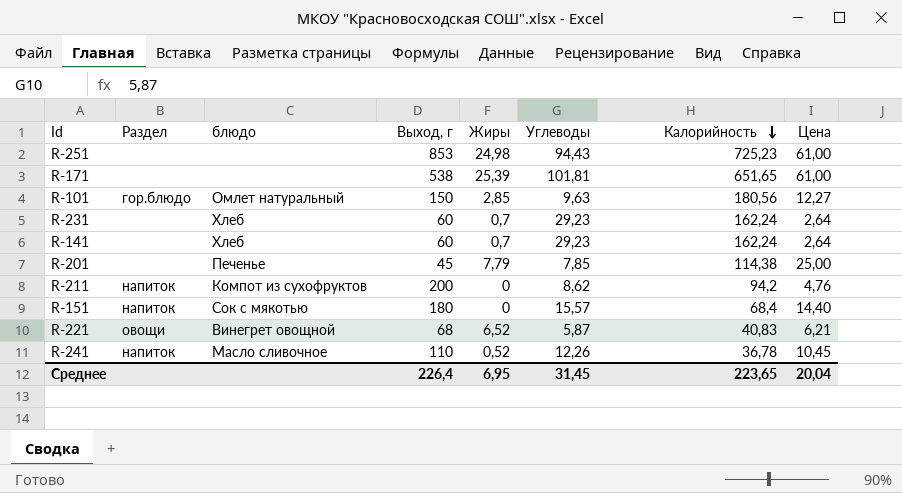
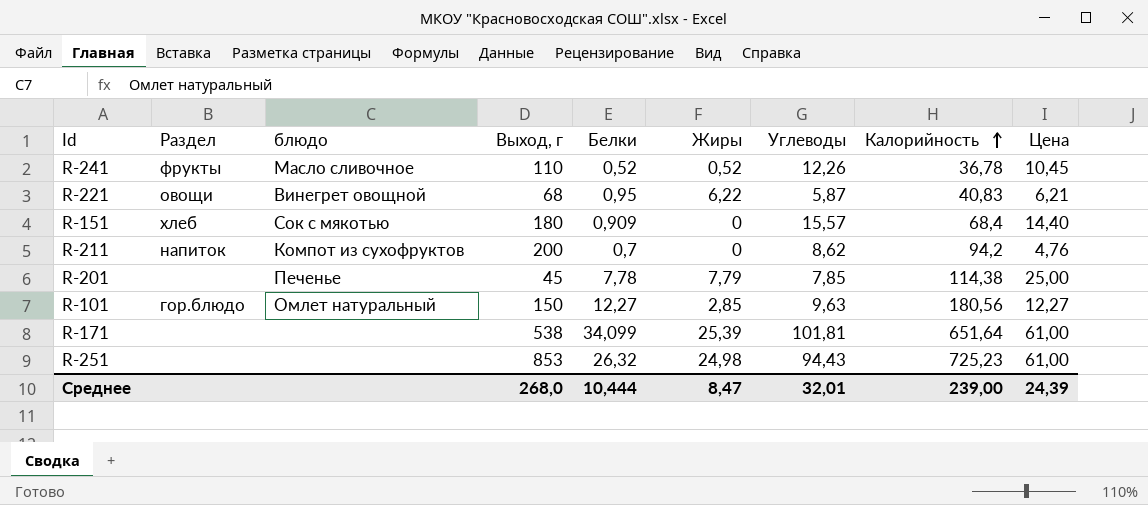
row order: Калорийность descending -> Калорийность ascending
column Белки | position: none -> 5
row R-231: none | Хлеб | 60 | 0,7 | 29,23 | 162,24 | 2,64 -> none
row R-141: none | Хлеб | 60 | 0,7 | 29,23 | 162,24 | 2,64 -> none
R-241 | Раздел: напиток -> фрукты
R-221 | Жиры: 6,52 -> 6,22
R-151 | Раздел: напиток -> хлеб
R-171 | Калорийность: 651,65 -> 651,64
Среднее | Выход, г: 226,4 -> 268,0
Среднее | Жиры: 6,95 -> 8,47
Среднее | Углеводы: 31,45 -> 32,01
Среднее | Калорийность: 223,65 -> 239,00
Среднее | Цена: 20,04 -> 24,39

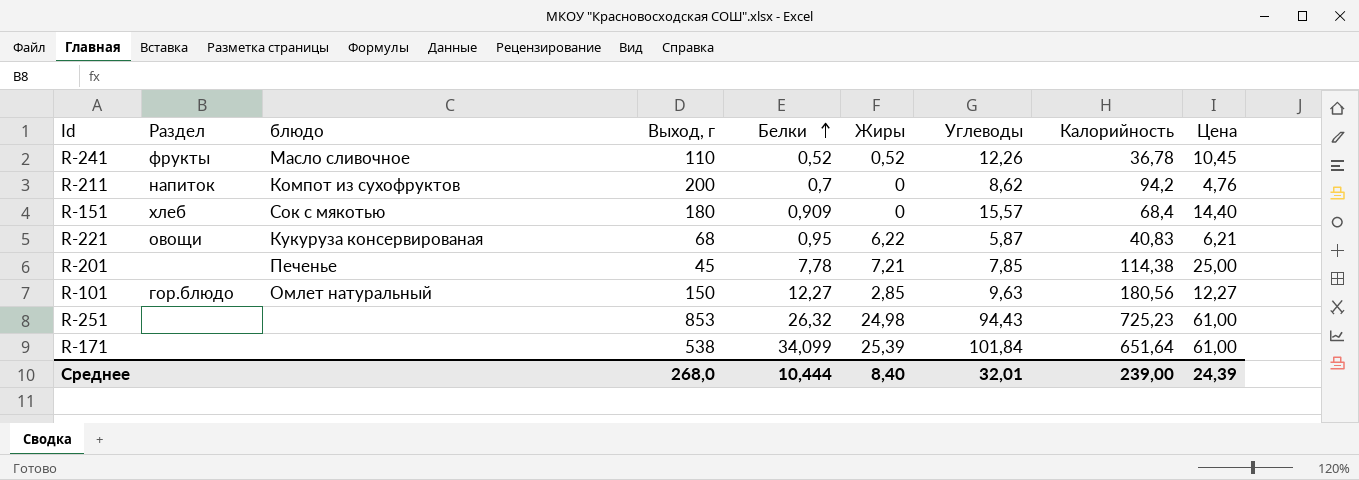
row order: Калорийность ascending -> Белки ascending
R-221 | блюдо: Винегрет овощной -> Кукуруза консервированая
R-201 | Жиры: 7,79 -> 7,21
R-171 | Углеводы: 101,81 -> 101,84
Среднее | Жиры: 8,47 -> 8,40

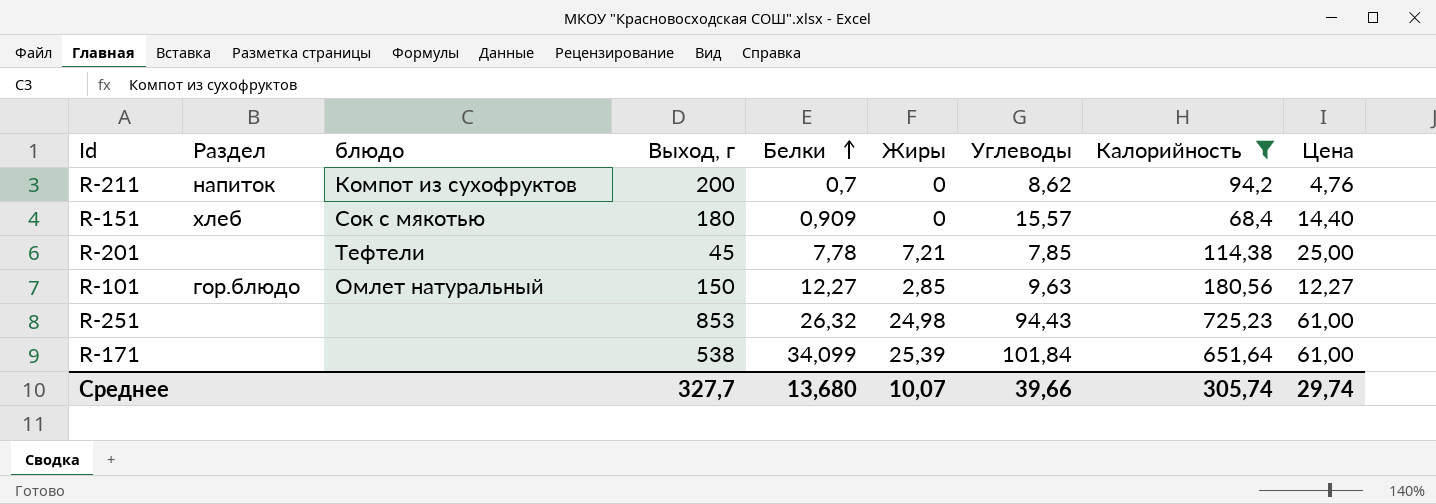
filter: none -> Калорийность >= 68,4
R-201 | блюдо: Печенье -> Тефтели
Среднее | Выход, г: 268,0 -> 327,7
Среднее | Белки: 10,444 -> 13,680
Среднее | Жиры: 8,40 -> 10,07
Среднее | Углеводы: 32,01 -> 39,66
Среднее | Калорийность: 239,00 -> 305,74
Среднее | Цена: 24,39 -> 29,74

